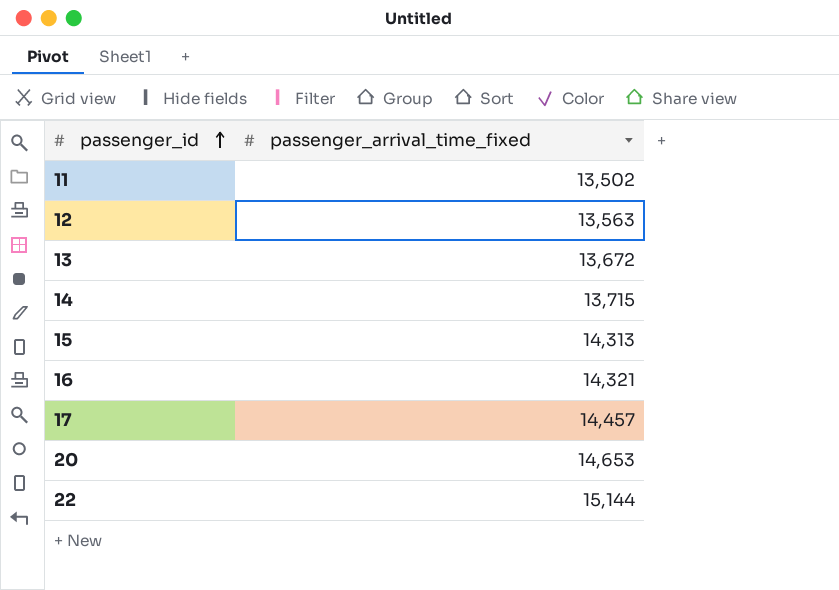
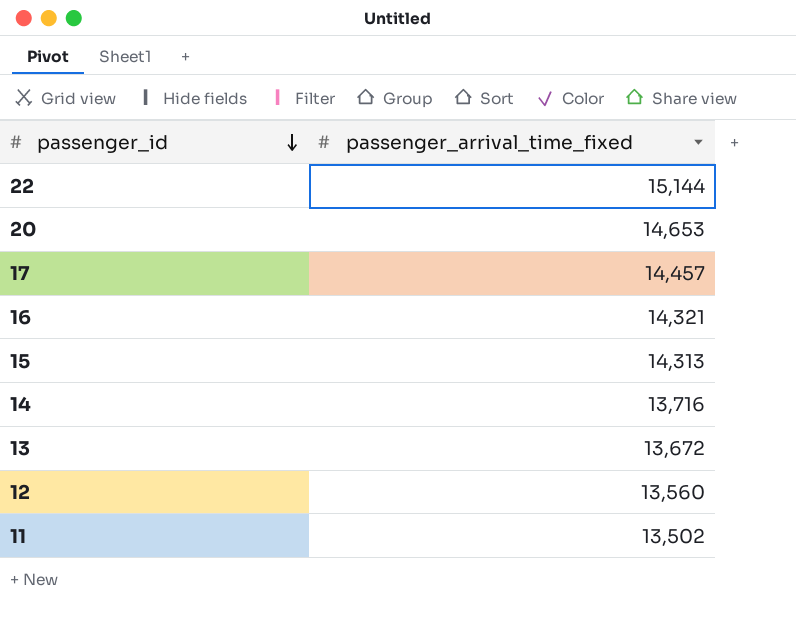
row order: passenger_id ascending -> passenger_id descending
14 | passenger_arrival_time_fixed: 13,715 -> 13,716
12 | passenger_arrival_time_fixed: 13,563 -> 13,560

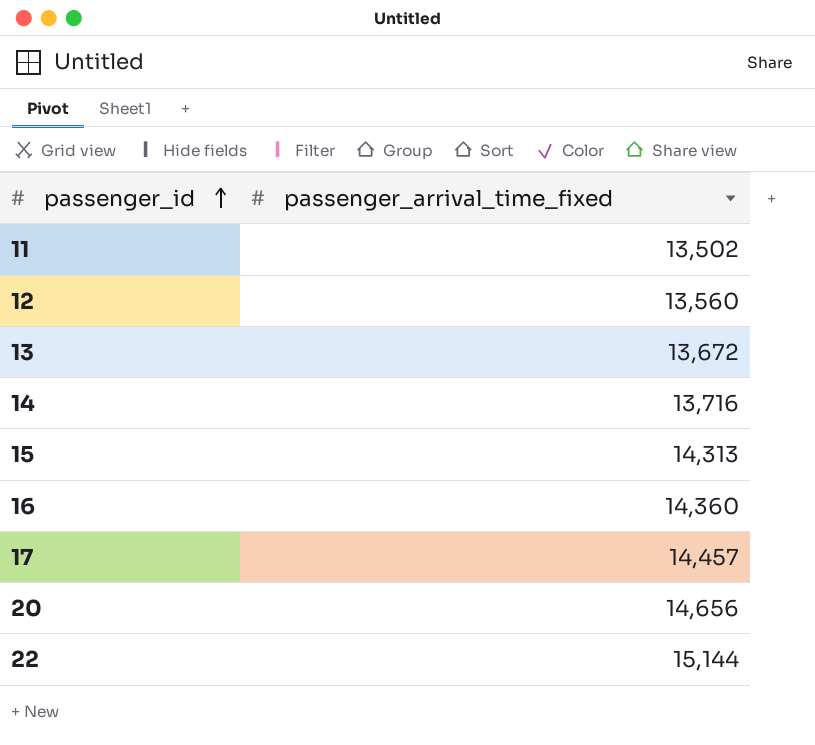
row order: passenger_id descending -> passenger_id ascending
16 | passenger_arrival_time_fixed: 14,321 -> 14,360
20 | passenger_arrival_time_fixed: 14,653 -> 14,656

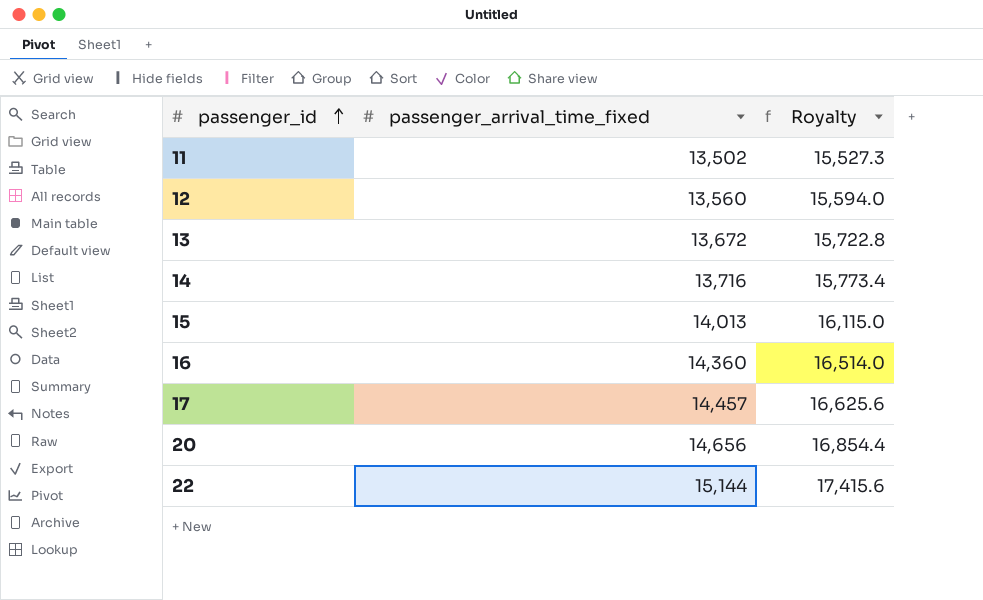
column Royalty | formula: none -> [passenger_arrival_time_fixed] * 1.15
15 | passenger_arrival_time_fixed: 14,313 -> 14,013

